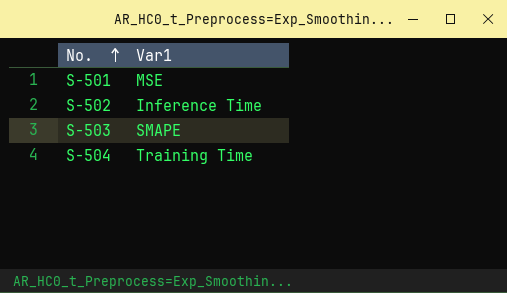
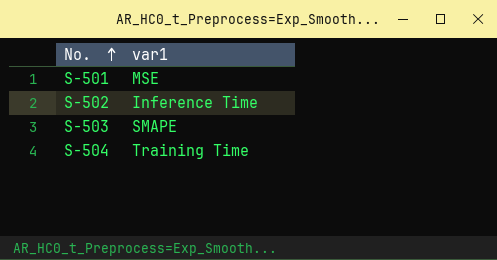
column name: Var1 -> var1

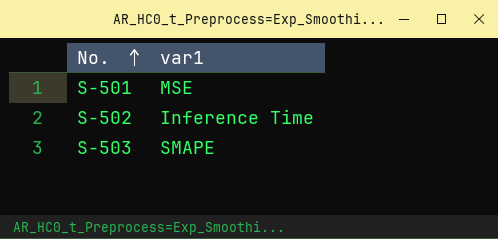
row S-504: Training Time -> none

